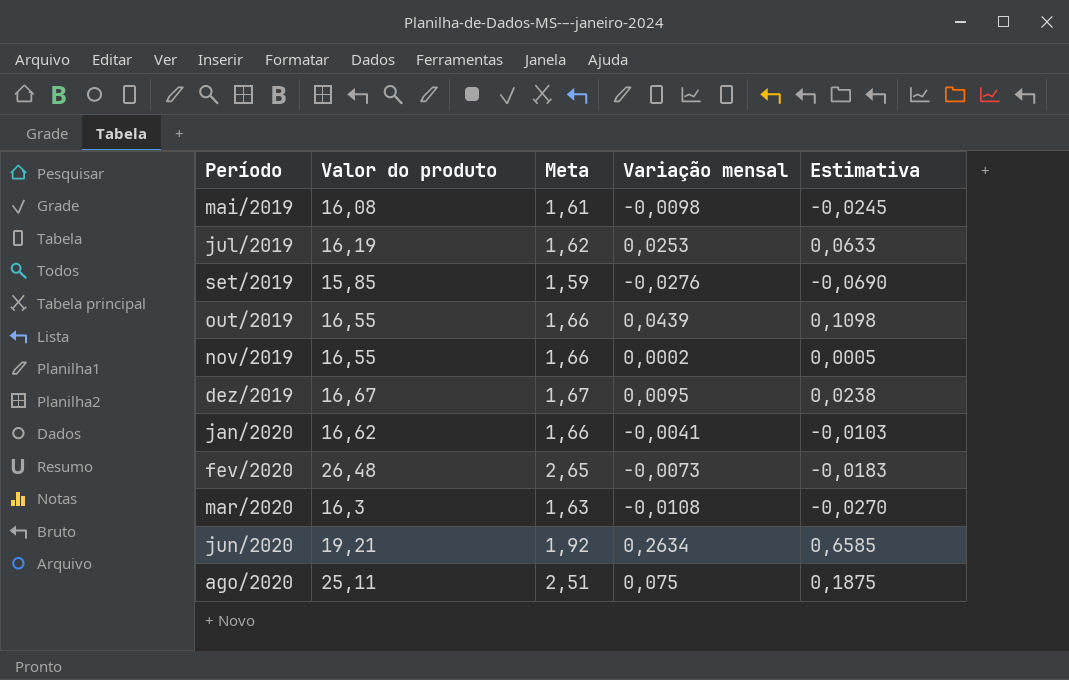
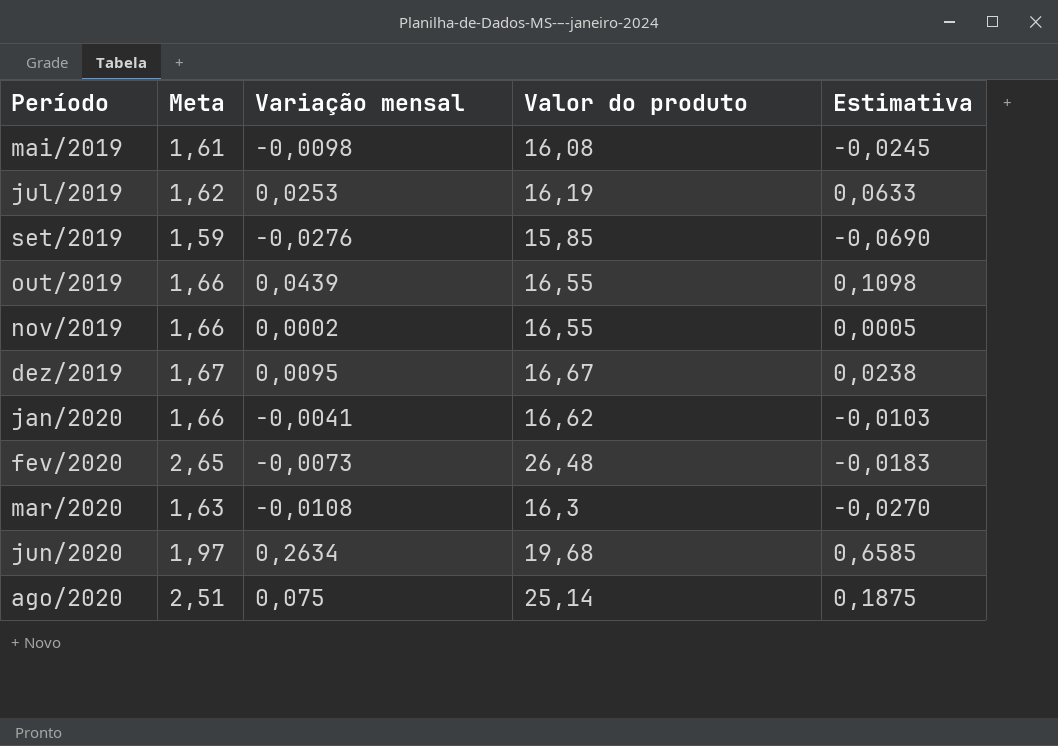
column Valor do produto | position: 2 -> 4
jun/2020 | Meta: 1,92 -> 1,97
jun/2020 | Valor do produto: 19,21 -> 19,68
ago/2020 | Valor do produto: 25,11 -> 25,14

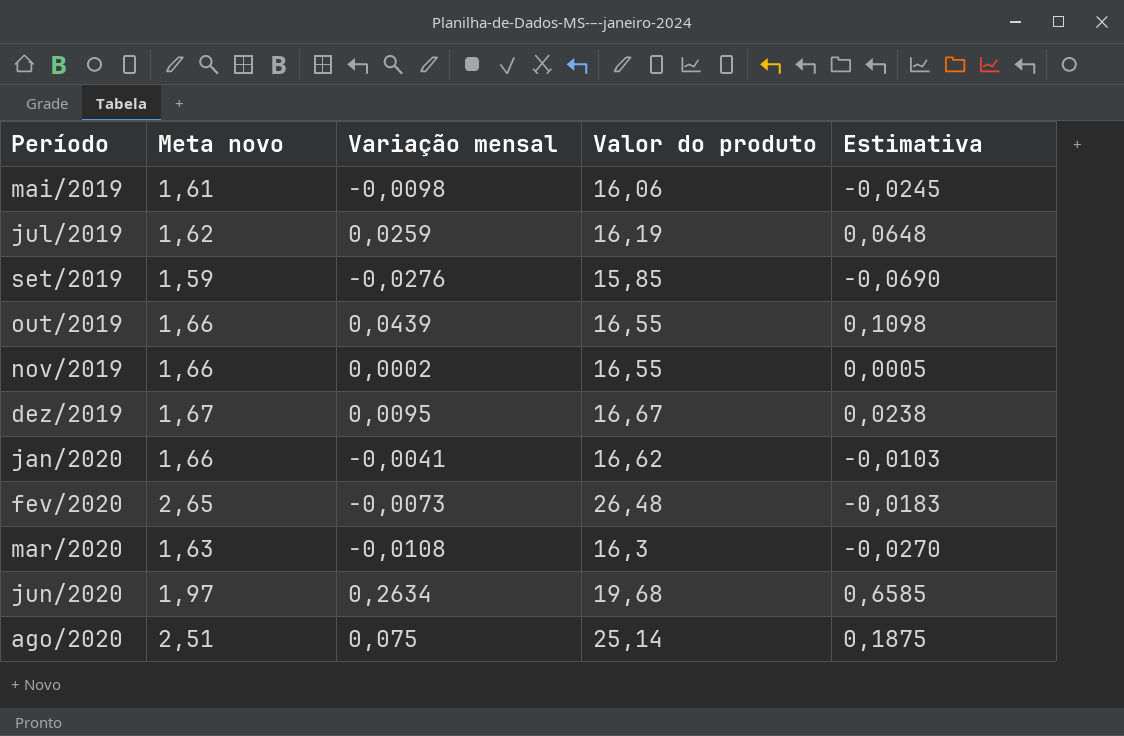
column name: Meta -> Meta novo
mai/2019 | Valor do produto: 16,08 -> 16,06
jul/2019 | Variação mensal: 0,0253 -> 0,0259
jul/2019 | Estimativa: 0,0633 -> 0,0648

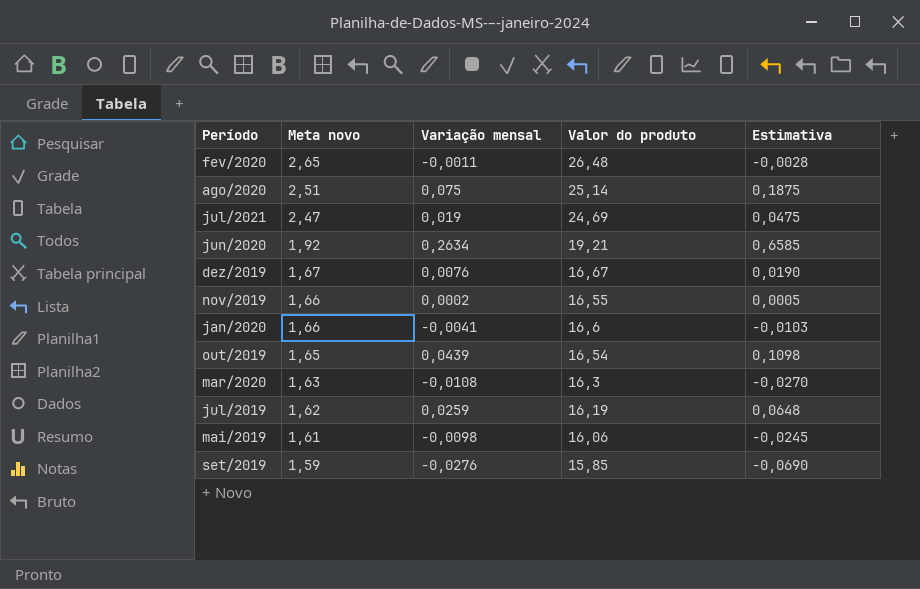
row order: Período ascending -> Meta novo descending
fev/2020 | Variação mensal: -0,0073 -> -0,0011
fev/2020 | Estimativa: -0,0183 -> -0,0028
row jul/2021: none -> 2,47 | 0,019 | 24,69 | 0,0475
jun/2020 | Meta novo: 1,97 -> 1,92
jun/2020 | Valor do produto: 19,68 -> 19,21
dez/2019 | Variação mensal: 0,0095 -> 0,0076
dez/2019 | Estimativa: 0,0238 -> 0,0190
jan/2020 | Valor do produto: 16,62 -> 16,6
out/2019 | Meta novo: 1,66 -> 1,65
out/2019 | Valor do produto: 16,55 -> 16,54

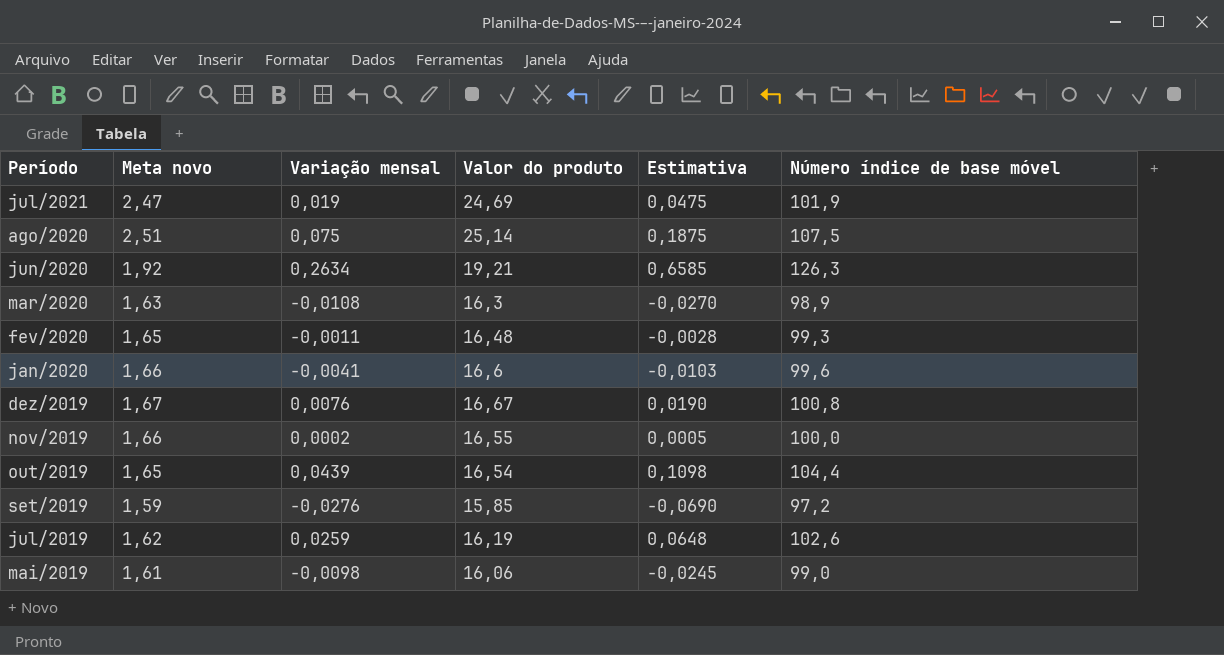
row order: Meta novo descending -> Período descending
column Número índice de base móvel | position: none -> 6
fev/2020 | Meta novo: 2,65 -> 1,65
fev/2020 | Valor do produto: 26,48 -> 16,48

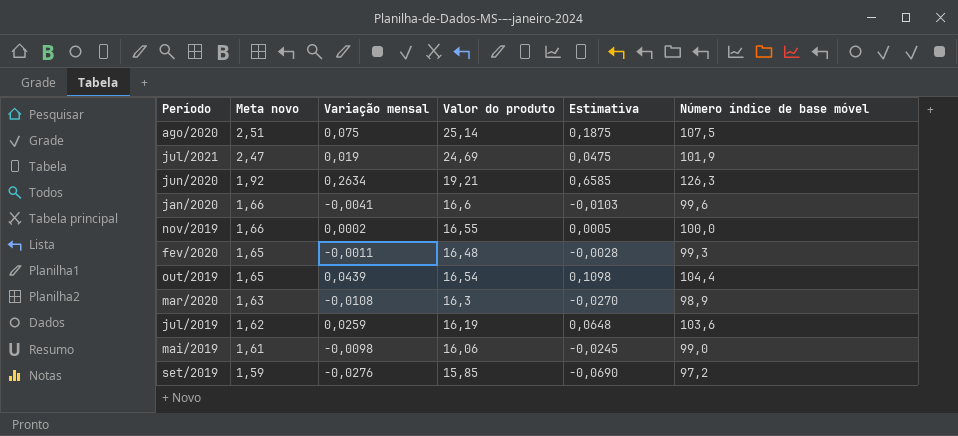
row order: Período descending -> Meta novo descending
row dez/2019: 1,67 | 0,0076 | 16,67 | 0,0190 | 100,8 -> none
jul/2019 | Número índice de base móvel: 102,6 -> 103,6

